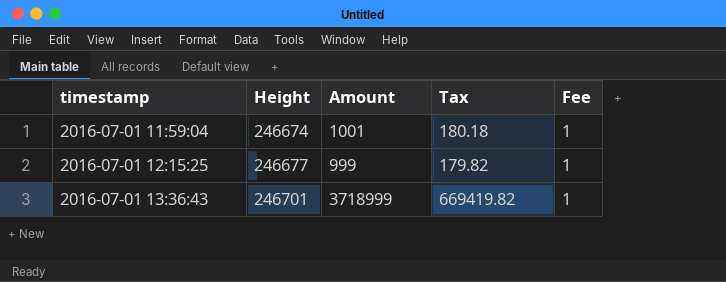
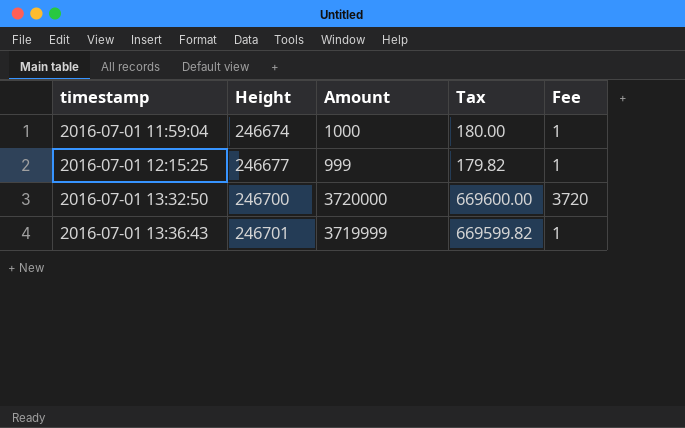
2016-07-01 11:59:04 | Amount: 1001 -> 1000
2016-07-01 11:59:04 | Tax: 180.18 -> 180.00
row 2016-07-01 13:32:50: none -> 246700 | 3720000 | 669600.00 | 3720
2016-07-01 13:36:43 | Amount: 3718999 -> 3719999
2016-07-01 13:36:43 | Tax: 669419.82 -> 669599.82

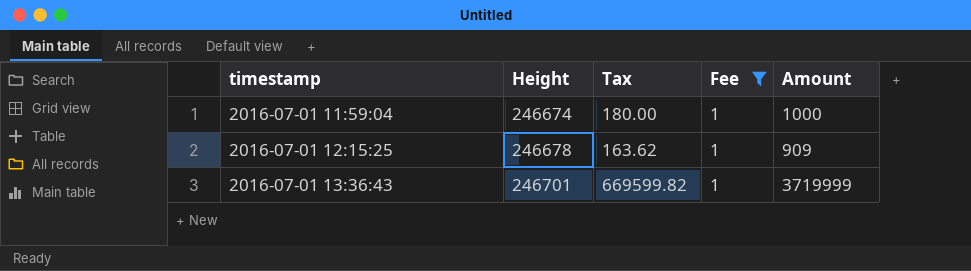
filter: none -> Fee = 1
column Amount | position: 3 -> 5
2016-07-01 12:15:25 | Height: 246677 -> 246678
2016-07-01 12:15:25 | Tax: 179.82 -> 163.62
2016-07-01 12:15:25 | Amount: 999 -> 909

